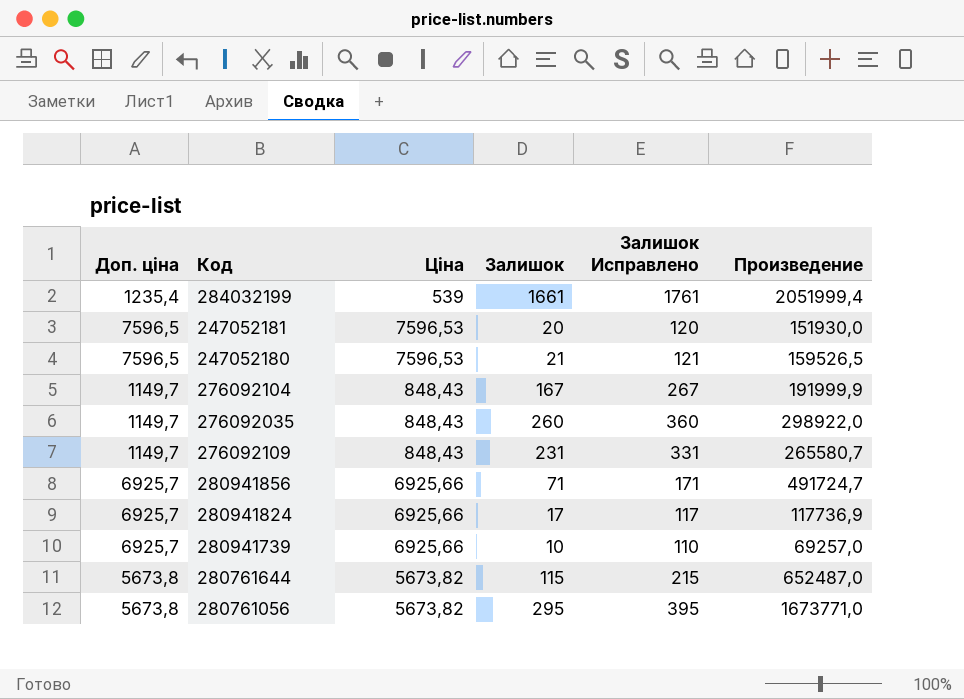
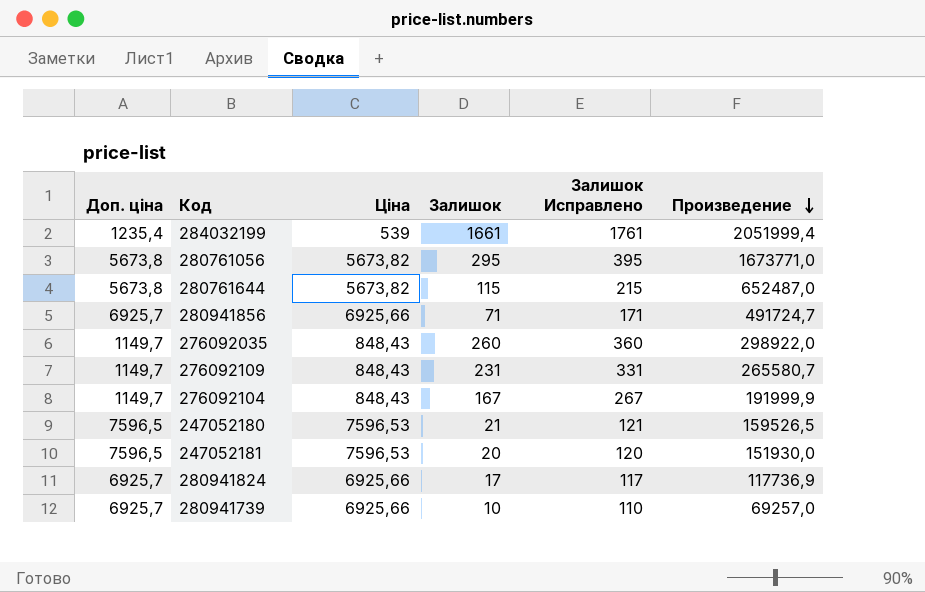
row order: none -> Произведение descending

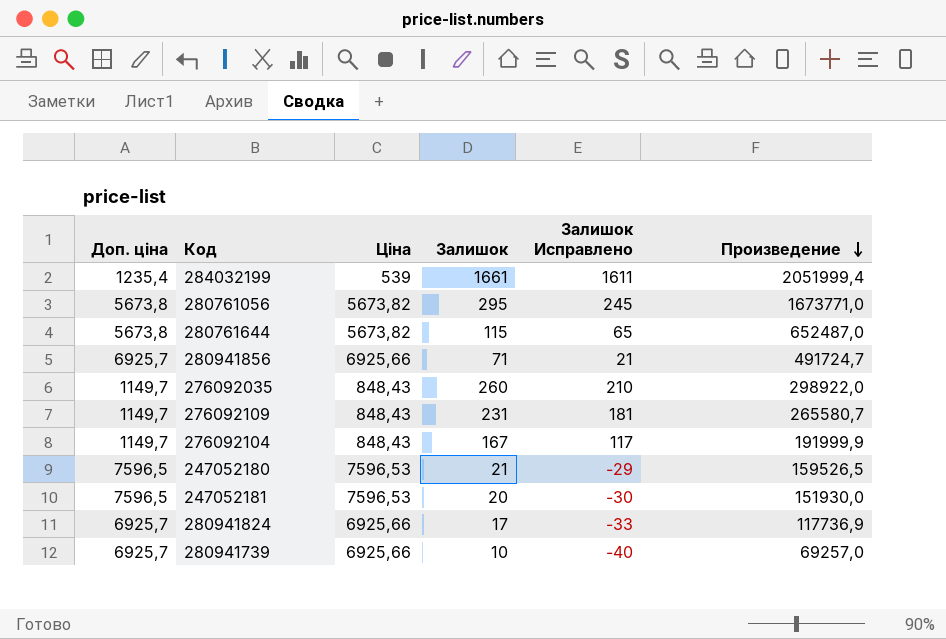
column Залишок Исправлено | formula: [Залишок] + 100 -> [Залишок] - 50

